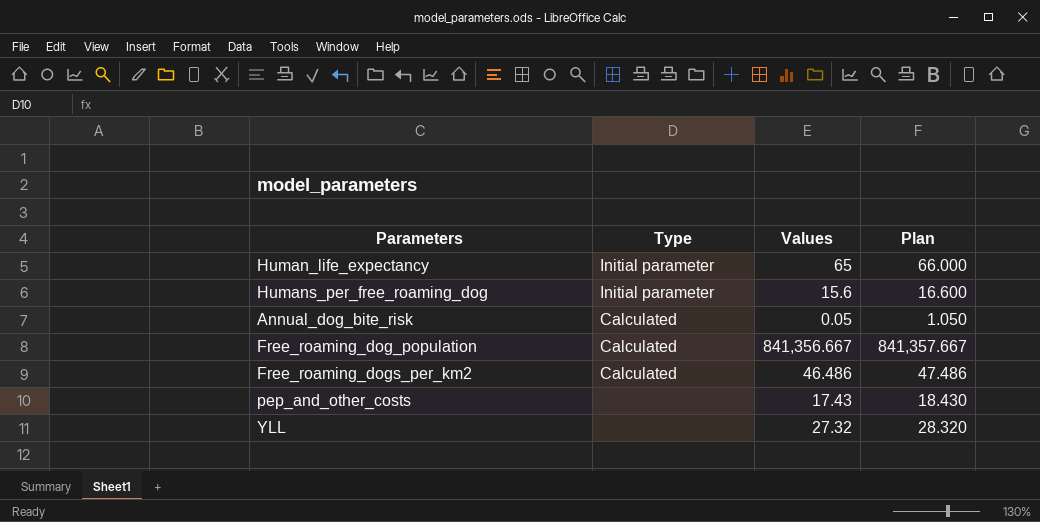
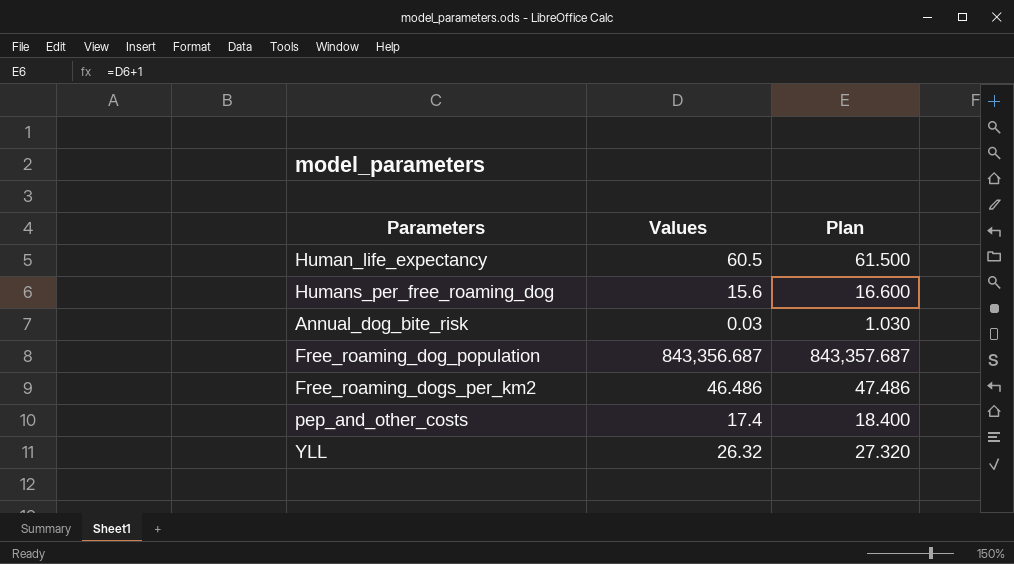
column Type | position: 2 -> none
Human_life_expectancy | Values: 65 -> 60.5
Human_life_expectancy | Plan: 66.000 -> 61.500
Annual_dog_bite_risk | Values: 0.05 -> 0.03
Annual_dog_bite_risk | Plan: 1.050 -> 1.030
Free_roaming_dog_population | Values: 841,356.667 -> 843,356.687
Free_roaming_dog_population | Plan: 841,357.667 -> 843,357.687
pep_and_other_costs | Values: 17.43 -> 17.4
pep_and_other_costs | Plan: 18.430 -> 18.400
YLL | Values: 27.32 -> 26.32
YLL | Plan: 28.320 -> 27.320

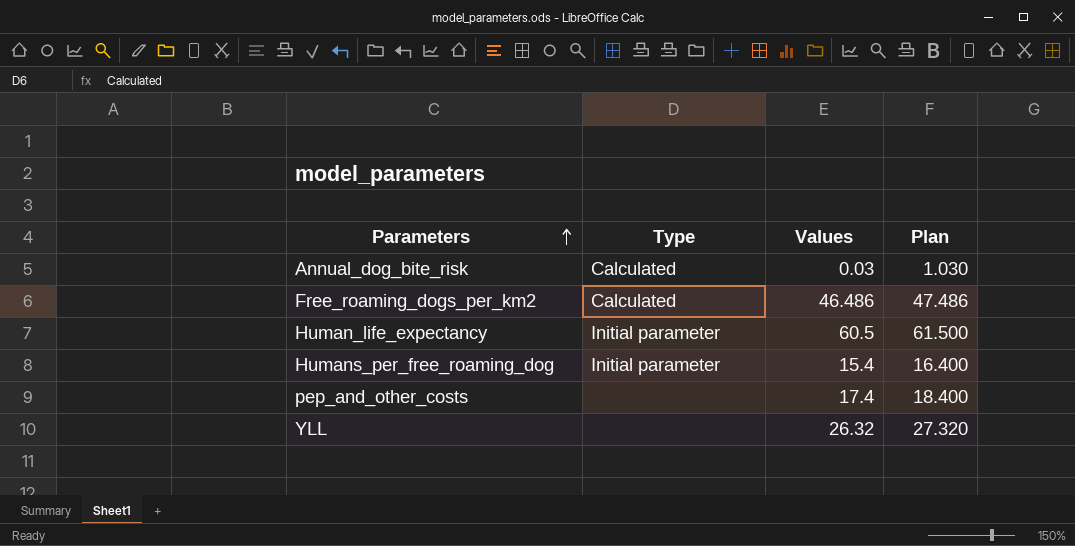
row order: none -> Parameters ascending
column Type | position: none -> 2
row Free_roaming_dog_population: 843,356.687 | 843,357.687 -> none
Humans_per_free_roaming_dog | Values: 15.6 -> 15.4
Humans_per_free_roaming_dog | Plan: 16.600 -> 16.400

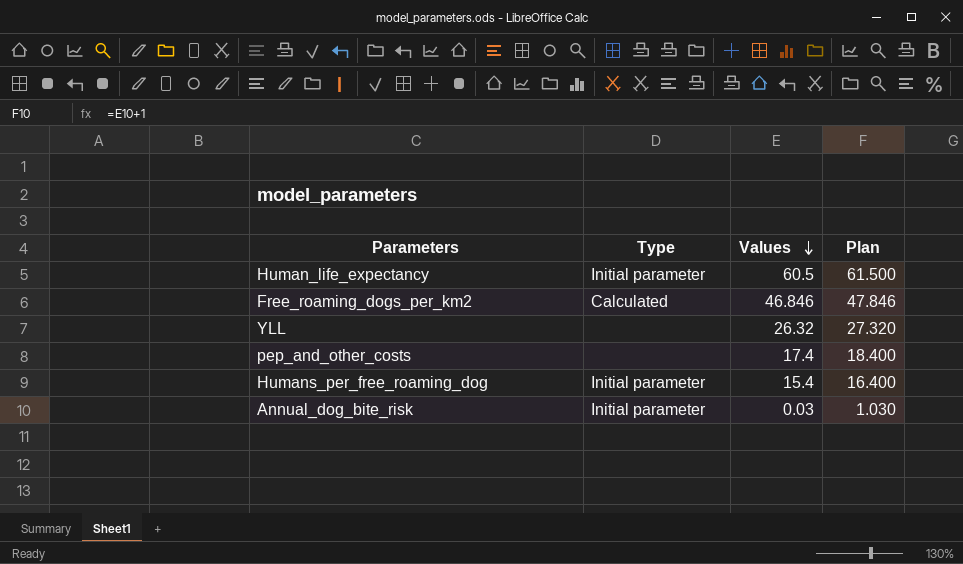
row order: Parameters ascending -> Values descending
Free_roaming_dogs_per_km2 | Values: 46.486 -> 46.846
Free_roaming_dogs_per_km2 | Plan: 47.486 -> 47.846
Annual_dog_bite_risk | Type: Calculated -> Initial parameter

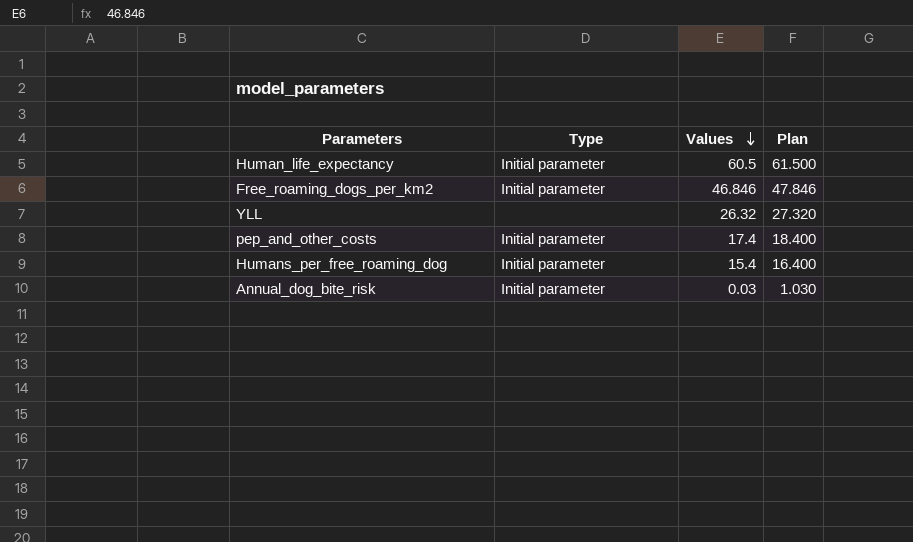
Free_roaming_dogs_per_km2 | Type: Calculated -> Initial parameter
pep_and_other_costs | Type: none -> Initial parameter

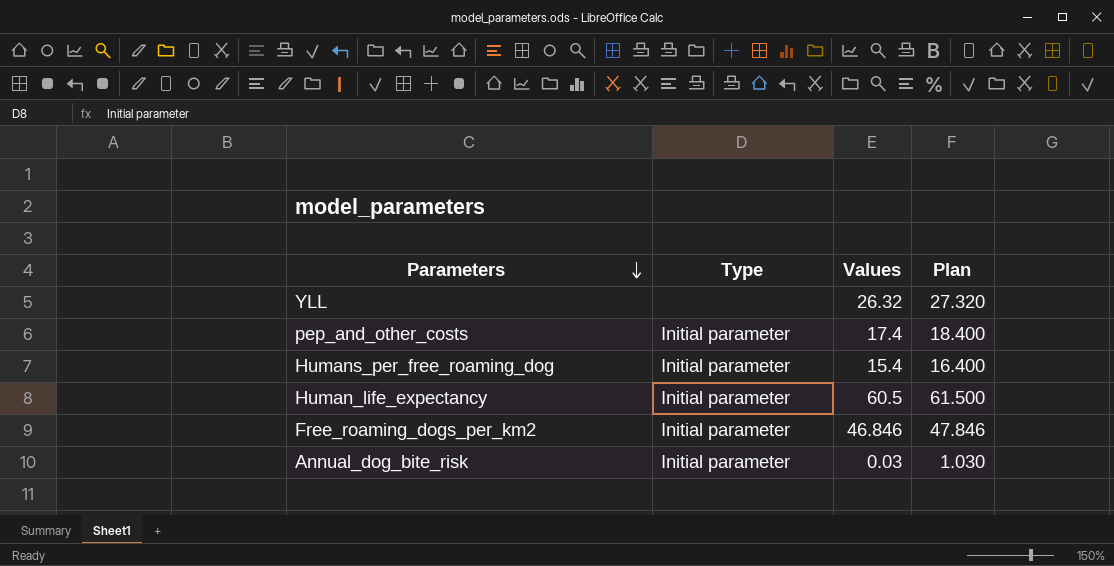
row order: Values descending -> Parameters descending

